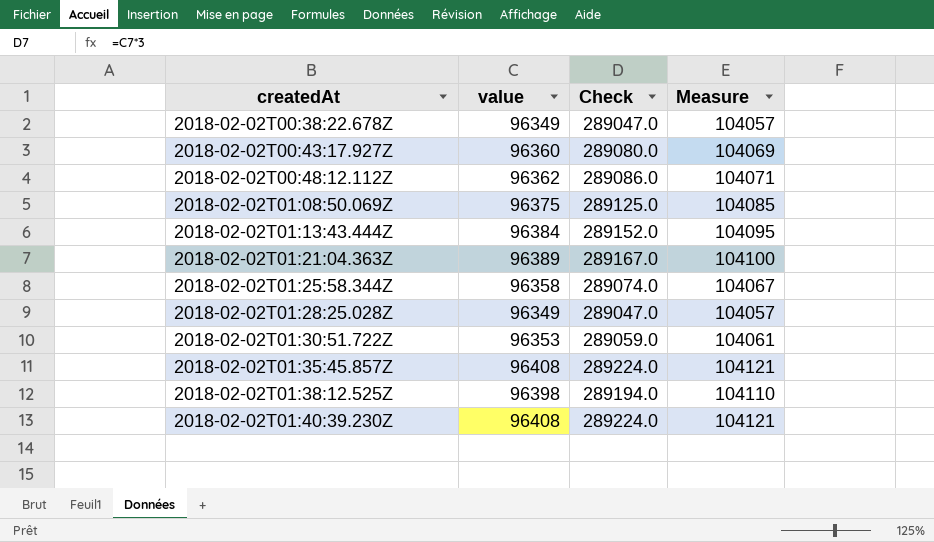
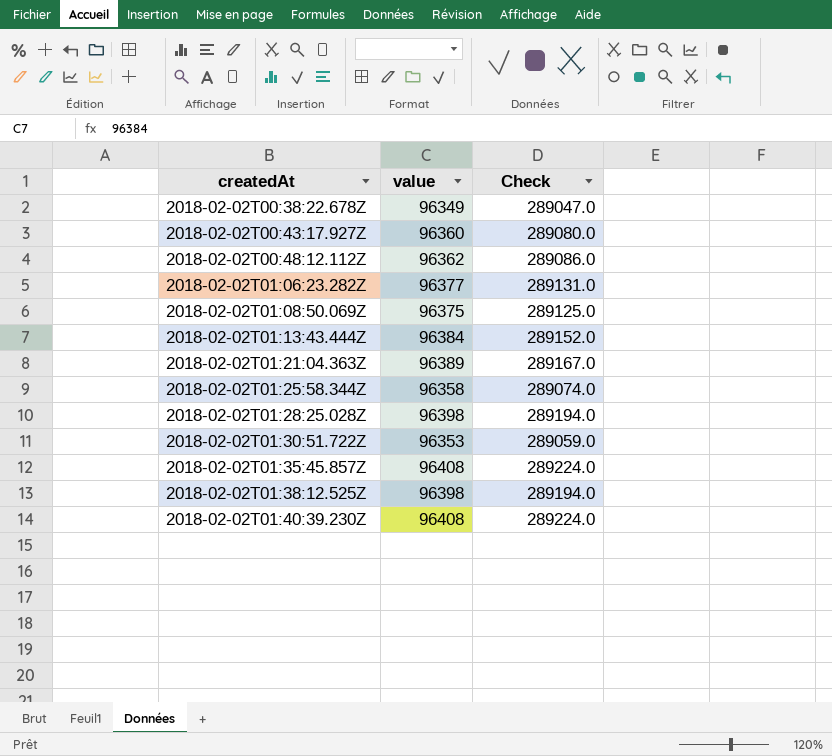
column Measure | formula: [value] * 1.08 -> none
row 2018-02-02T01:06:23.282Z: none -> 96377 | 289131.0
2018-02-02T01:28:25.028Z | value: 96349 -> 96398
2018-02-02T01:28:25.028Z | Check: 289047.0 -> 289194.0

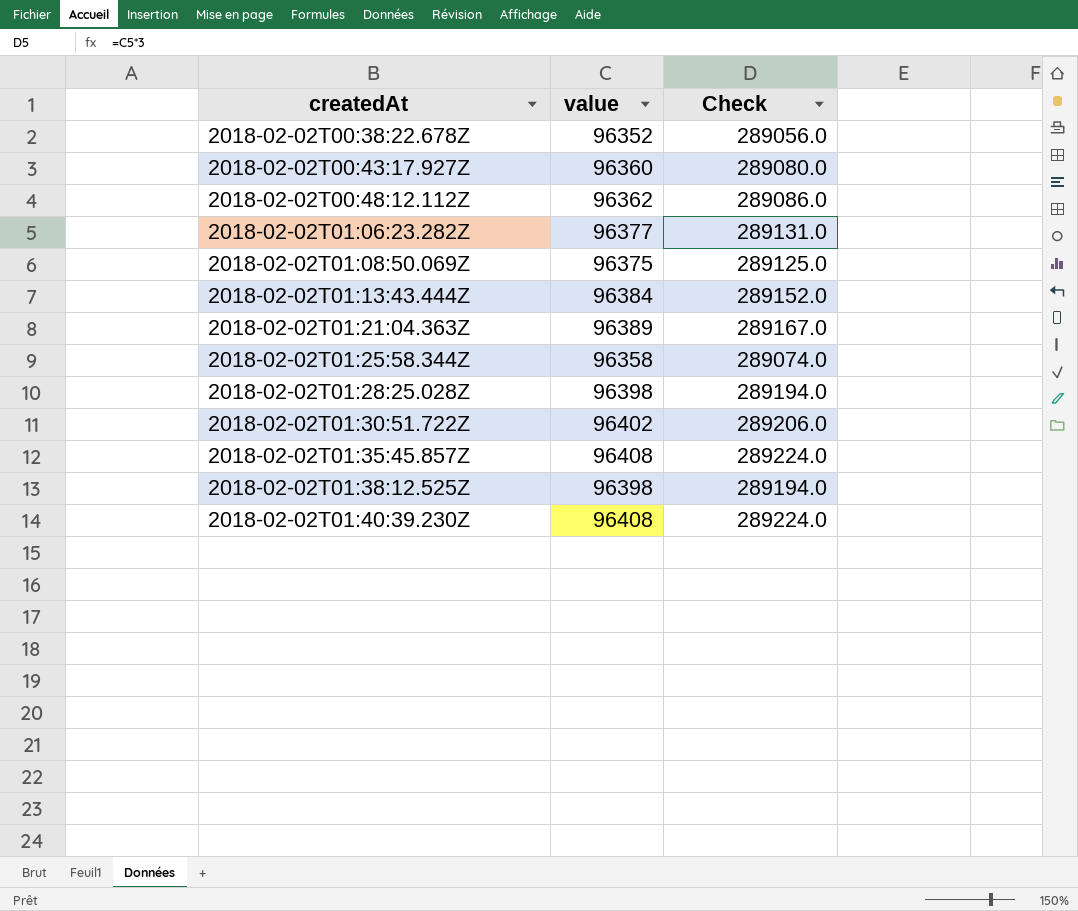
2018-02-02T00:38:22.678Z | value: 96349 -> 96352
2018-02-02T00:38:22.678Z | Check: 289047.0 -> 289056.0
2018-02-02T01:30:51.722Z | value: 96353 -> 96402
2018-02-02T01:30:51.722Z | Check: 289059.0 -> 289206.0

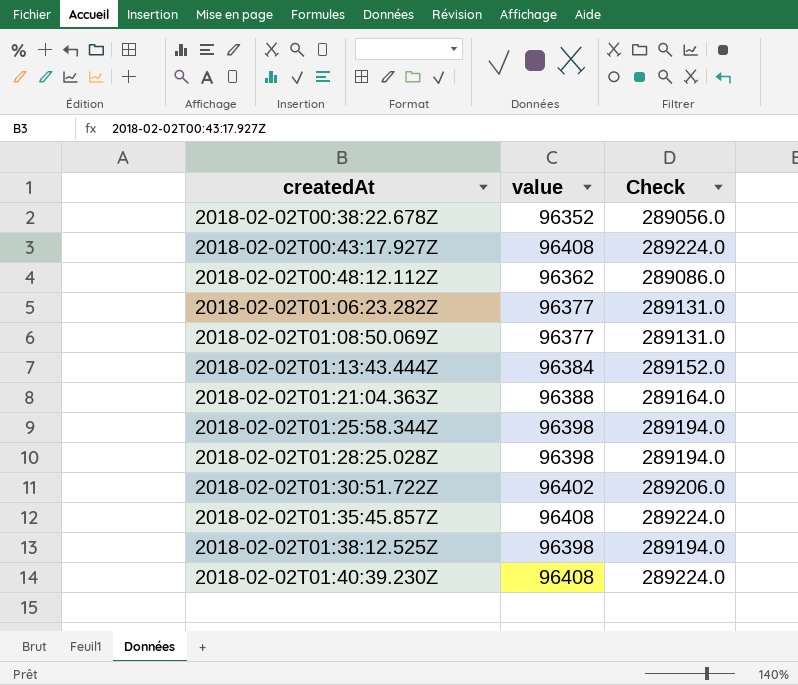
2018-02-02T00:43:17.927Z | value: 96360 -> 96408
2018-02-02T00:43:17.927Z | Check: 289080.0 -> 289224.0
2018-02-02T01:08:50.069Z | value: 96375 -> 96377
2018-02-02T01:08:50.069Z | Check: 289125.0 -> 289131.0
2018-02-02T01:21:04.363Z | value: 96389 -> 96388
2018-02-02T01:21:04.363Z | Check: 289167.0 -> 289164.0
2018-02-02T01:25:58.344Z | value: 96358 -> 96398
2018-02-02T01:25:58.344Z | Check: 289074.0 -> 289194.0

